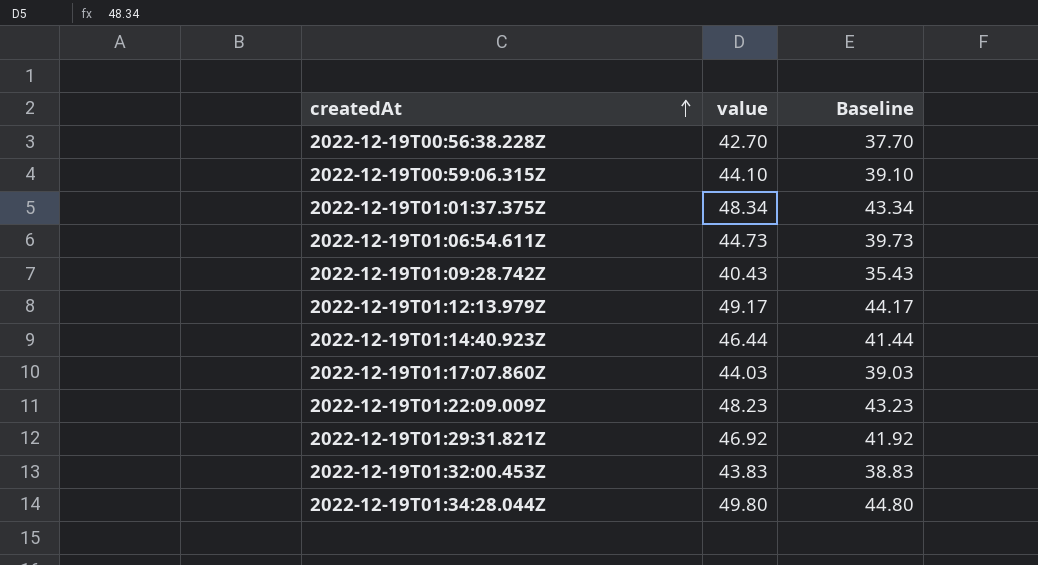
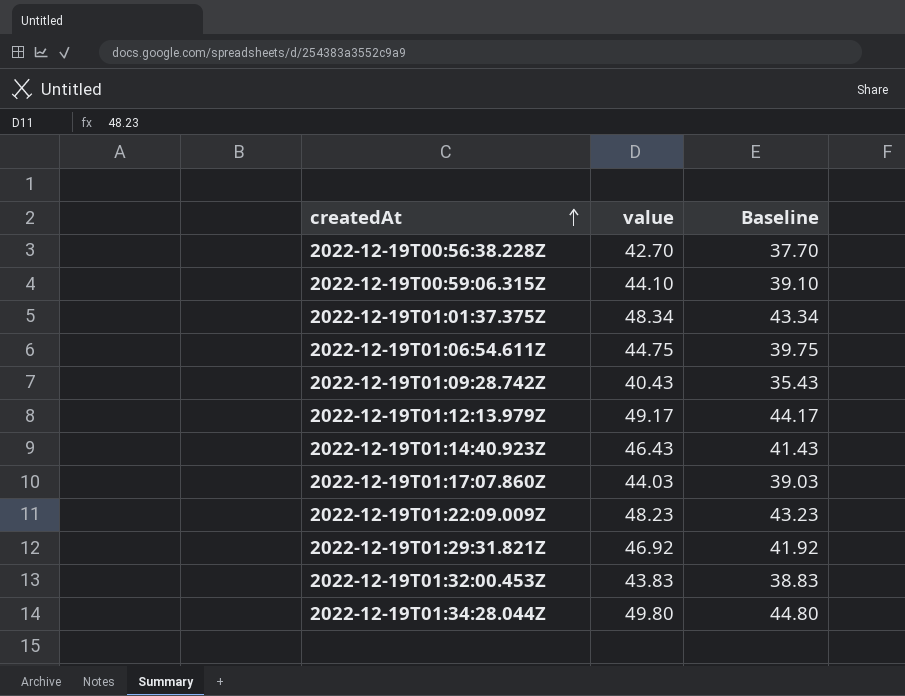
2022-12-19T01:06:54.611Z | value: 44.73 -> 44.75
2022-12-19T01:06:54.611Z | Baseline: 39.73 -> 39.75
2022-12-19T01:14:40.923Z | value: 46.44 -> 46.43
2022-12-19T01:14:40.923Z | Baseline: 41.44 -> 41.43

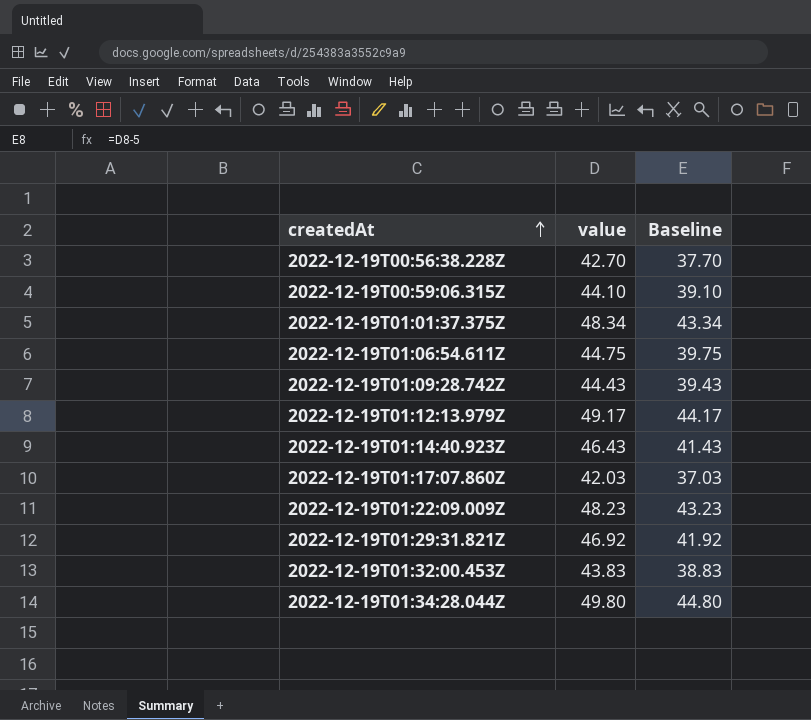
2022-12-19T01:09:28.742Z | value: 40.43 -> 44.43
2022-12-19T01:09:28.742Z | Baseline: 35.43 -> 39.43
2022-12-19T01:17:07.860Z | value: 44.03 -> 42.03
2022-12-19T01:17:07.860Z | Baseline: 39.03 -> 37.03

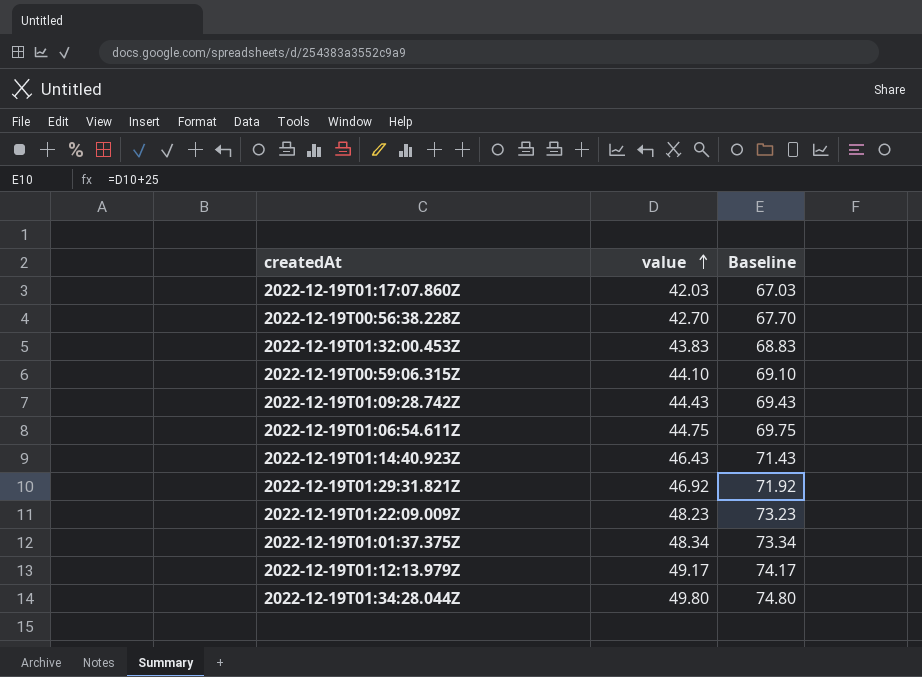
row order: createdAt ascending -> value ascending
column Baseline | formula: [value] - 5 -> [value] + 25

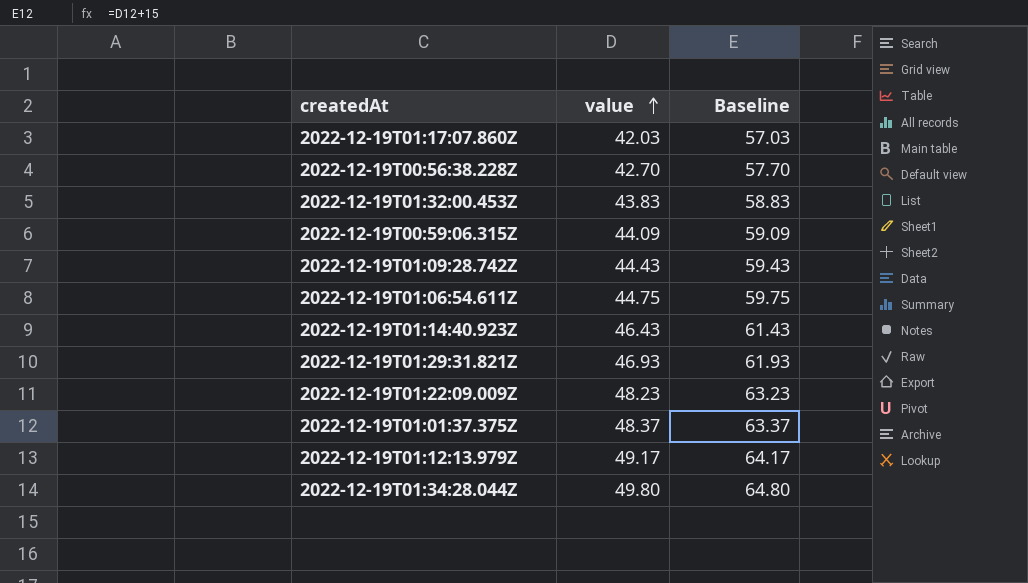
column Baseline | formula: [value] + 25 -> [value] + 15
2022-12-19T00:59:06.315Z | value: 44.10 -> 44.09
2022-12-19T01:29:31.821Z | value: 46.92 -> 46.93
2022-12-19T01:01:37.375Z | value: 48.34 -> 48.37

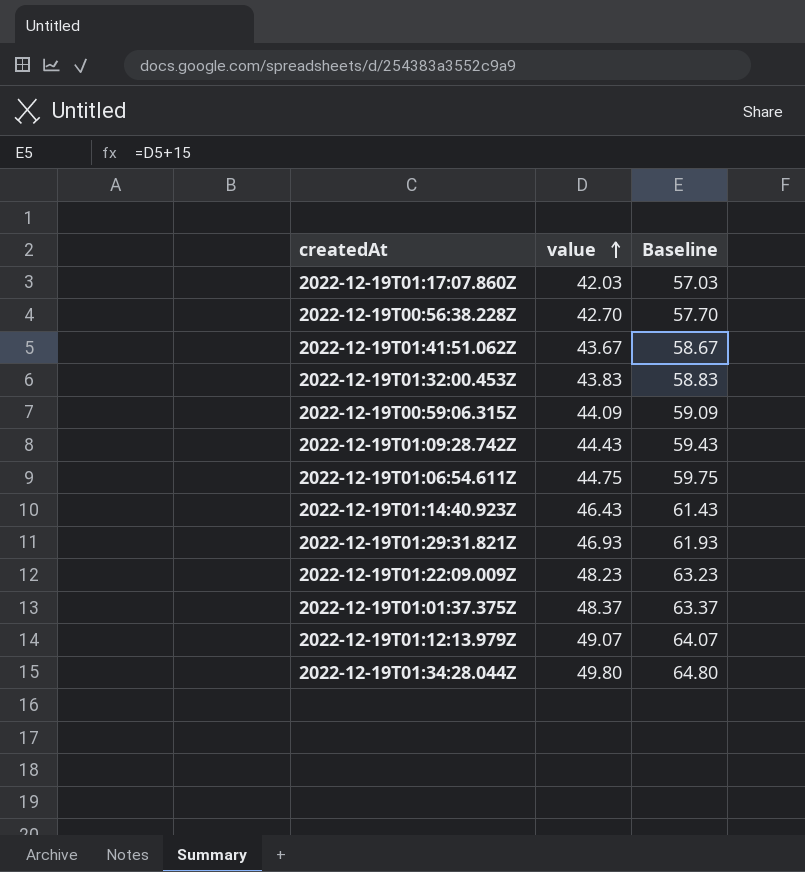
row 2022-12-19T01:41:51.062Z: none -> 43.67 | 58.67
2022-12-19T01:12:13.979Z | value: 49.17 -> 49.07
2022-12-19T01:12:13.979Z | Baseline: 64.17 -> 64.07

